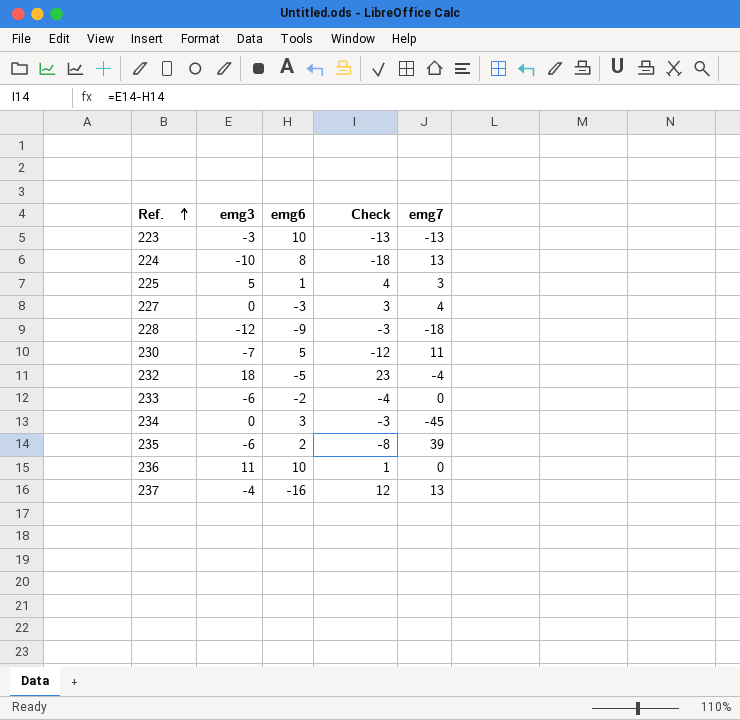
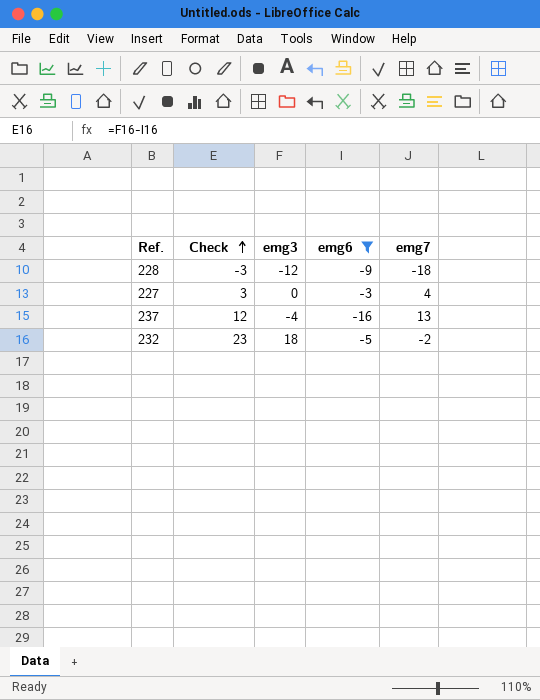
filter: none -> emg6 <= -3
row order: Ref. ascending -> Check ascending
column Check | position: 4 -> 2
232 | emg7: -4 -> -2

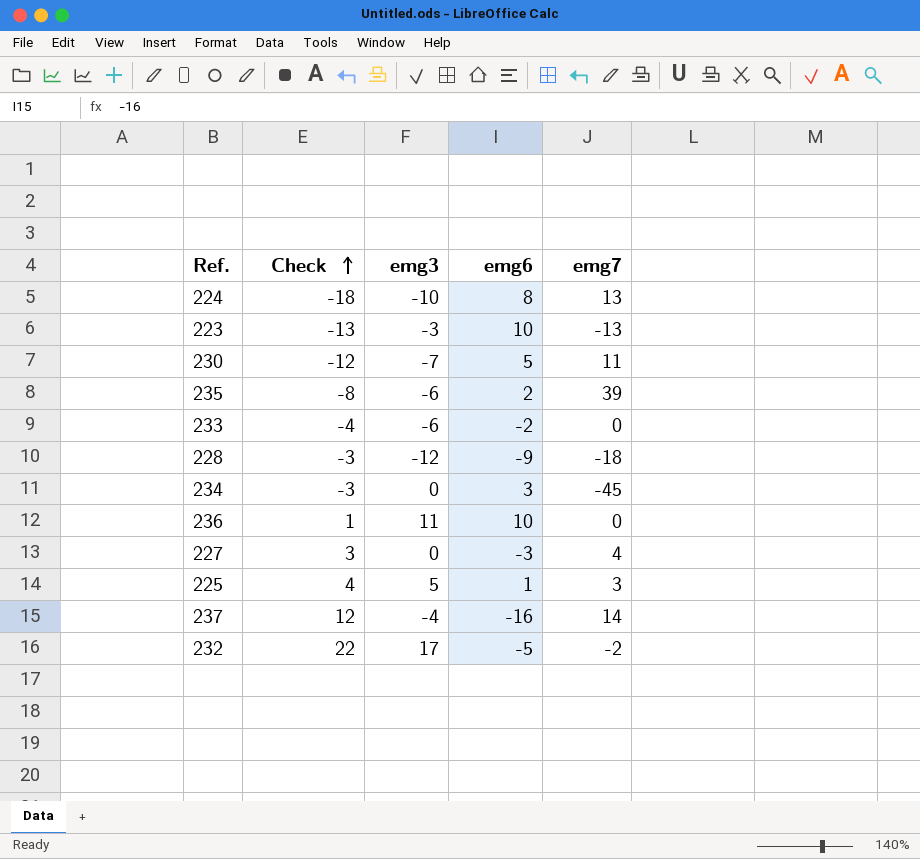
filter: emg6 <= -3 -> none
237 | emg7: 13 -> 14
232 | Check: 23 -> 22
232 | emg3: 18 -> 17

